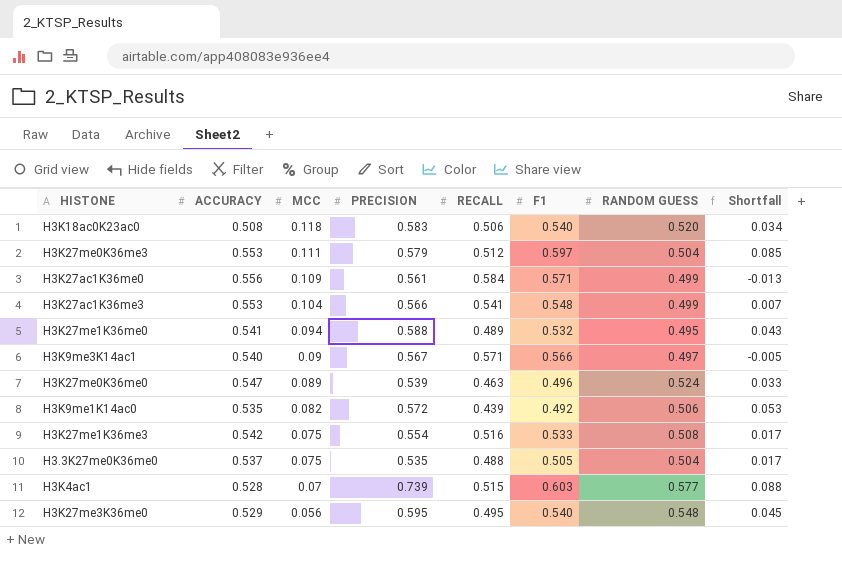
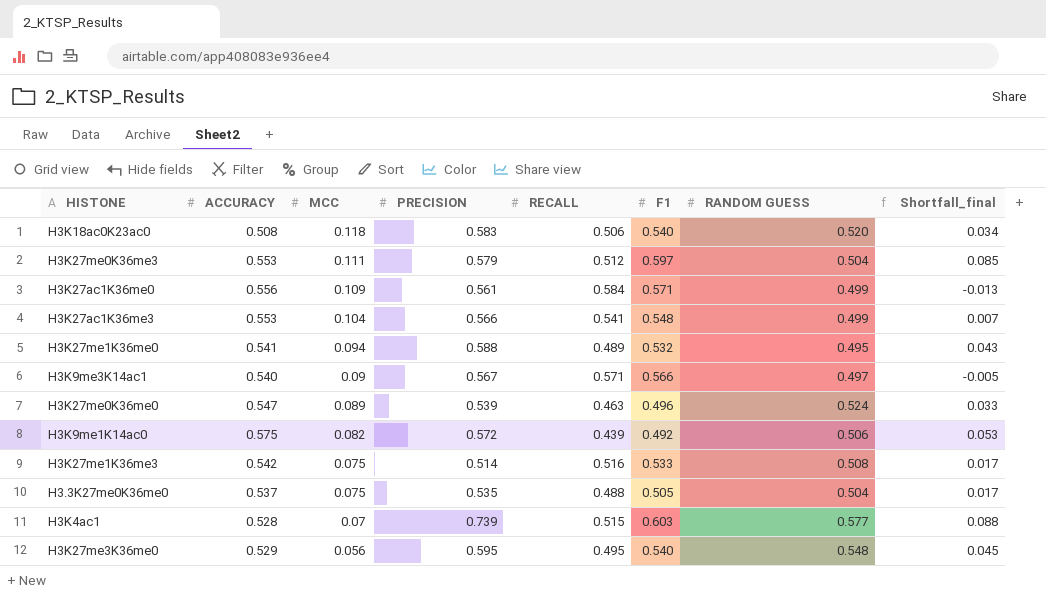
column name: Shortfall -> Shortfall_final
H3K9me1K14ac0 | ACCURACY: 0.535 -> 0.575
H3K27me1K36me3 | PRECISION: 0.554 -> 0.514

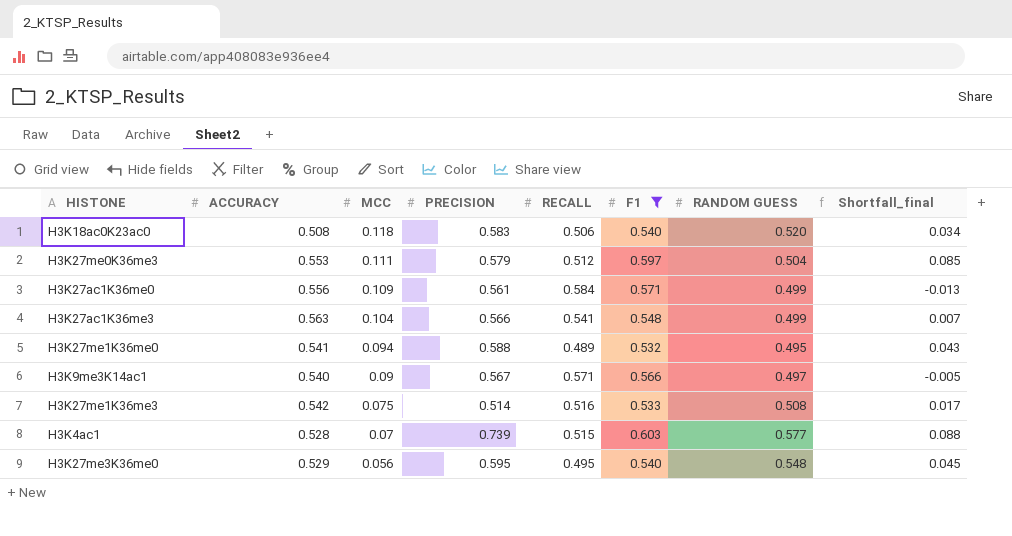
filter: none -> F1 >= 0.532
H3K27ac1K36me3 | ACCURACY: 0.553 -> 0.563

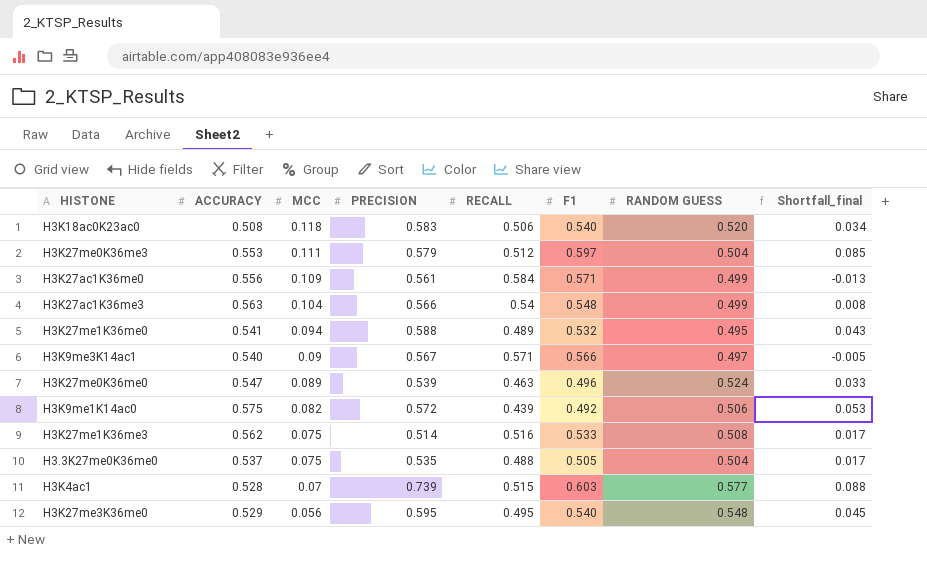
filter: F1 >= 0.532 -> none
H3K27ac1K36me3 | RECALL: 0.541 -> 0.54
H3K27ac1K36me3 | Shortfall_final: 0.007 -> 0.008
H3K27me1K36me3 | ACCURACY: 0.542 -> 0.562

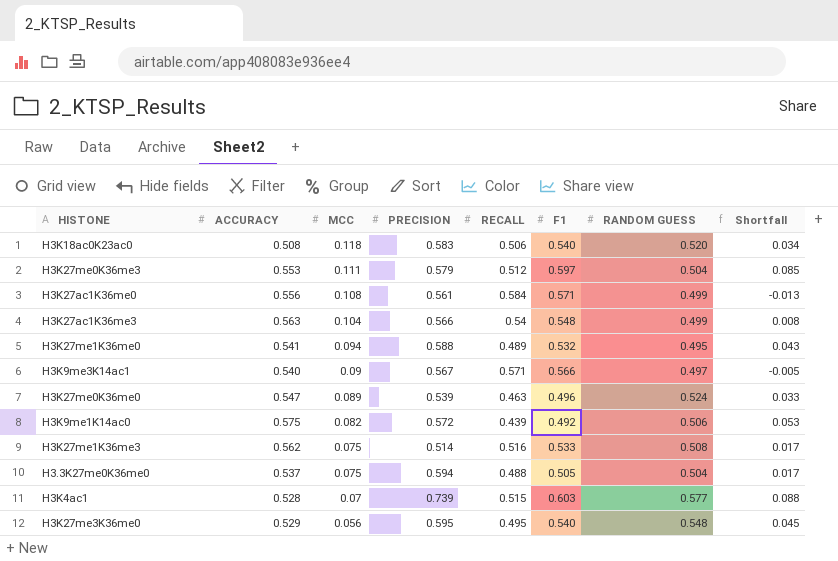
column name: Shortfall_final -> Shortfall
H3K27ac1K36me0 | MCC: 0.109 -> 0.108
H3.3K27me0K36me0 | PRECISION: 0.535 -> 0.594

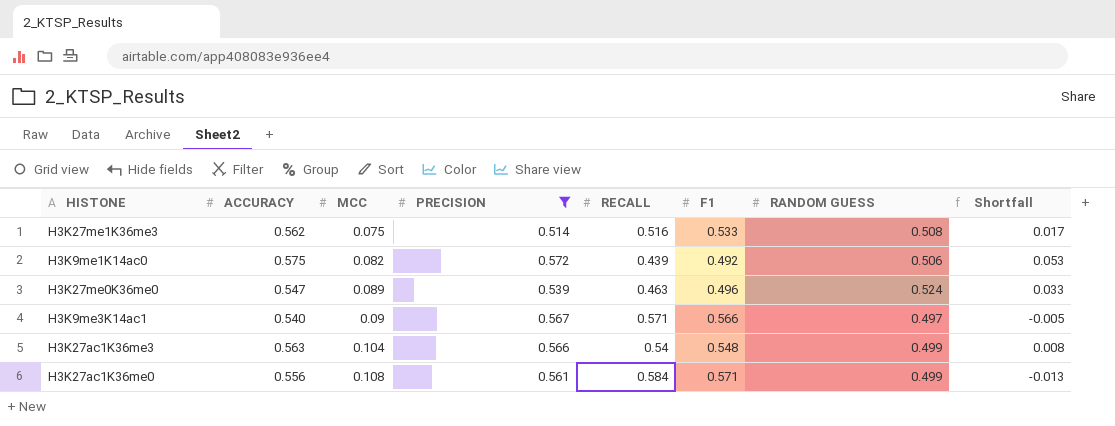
filter: none -> PRECISION <= 0.572
row order: MCC descending -> MCC ascending

